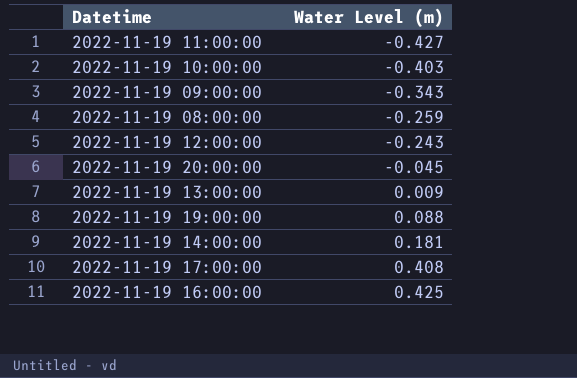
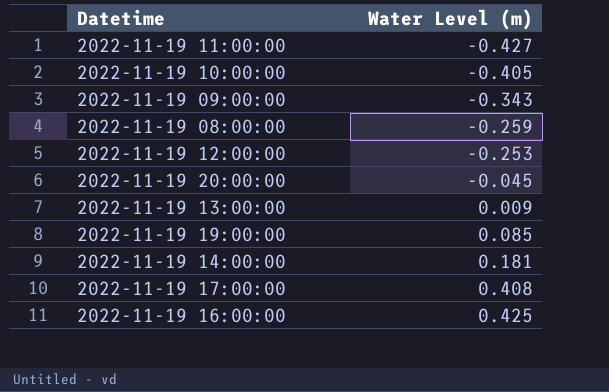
2022-11-19 10:00:00 | Water Level (m): -0.403 -> -0.405
2022-11-19 12:00:00 | Water Level (m): -0.243 -> -0.253
2022-11-19 19:00:00 | Water Level (m): 0.088 -> 0.085

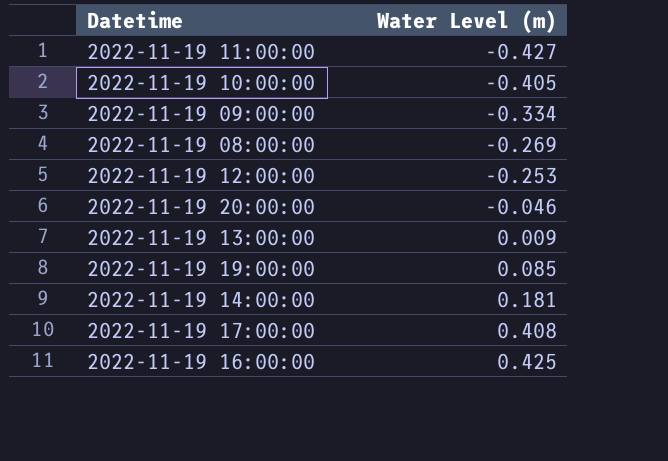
2022-11-19 09:00:00 | Water Level (m): -0.343 -> -0.334
2022-11-19 08:00:00 | Water Level (m): -0.259 -> -0.269
2022-11-19 20:00:00 | Water Level (m): -0.045 -> -0.046

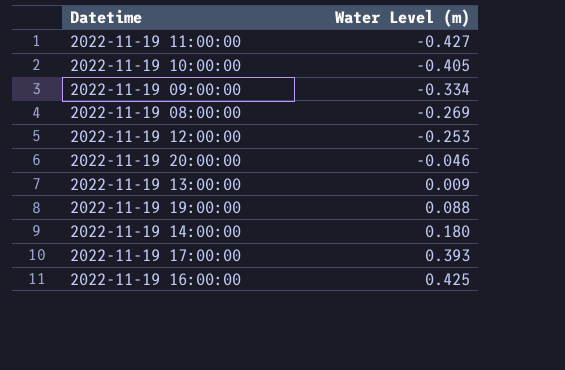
2022-11-19 19:00:00 | Water Level (m): 0.085 -> 0.088
2022-11-19 14:00:00 | Water Level (m): 0.181 -> 0.180
2022-11-19 17:00:00 | Water Level (m): 0.408 -> 0.393

